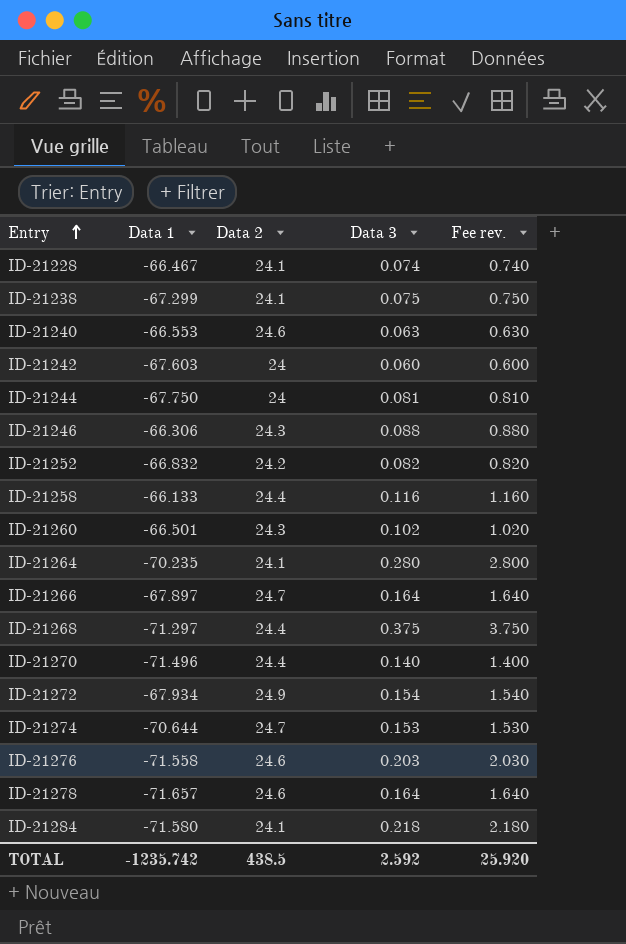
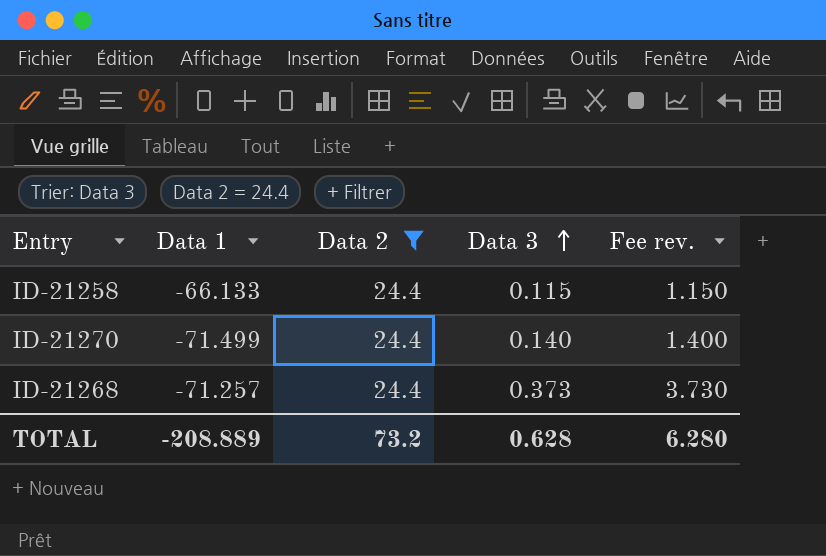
filter: none -> Data 2 = 24.4
row order: Entry ascending -> Data 3 ascending
ID-21258 | Data 3: 0.116 -> 0.115
ID-21258 | Fee rev.: 1.160 -> 1.150
ID-21270 | Data 1: -71.496 -> -71.499
ID-21268 | Data 1: -71.297 -> -71.257
ID-21268 | Data 3: 0.375 -> 0.373
ID-21268 | Fee rev.: 3.750 -> 3.730
TOTAL | Data 1: -1235.742 -> -208.889
TOTAL | Data 2: 438.5 -> 73.2
TOTAL | Data 3: 2.592 -> 0.628
TOTAL | Fee rev.: 25.920 -> 6.280

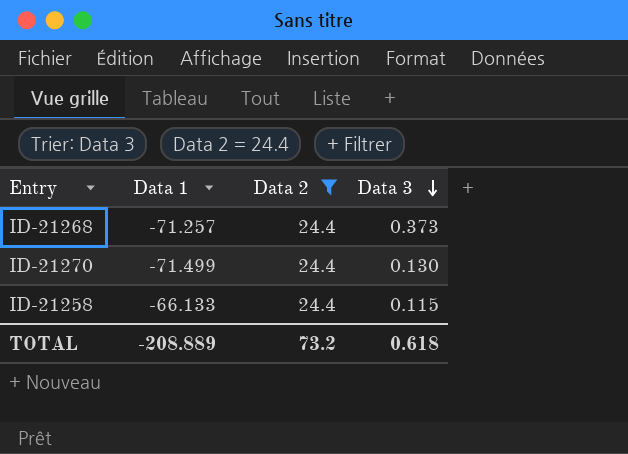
row order: Data 3 ascending -> Data 3 descending
column Fee rev. | formula: [Data 3] * 10 -> none
ID-21270 | Data 3: 0.140 -> 0.130
TOTAL | Data 3: 0.628 -> 0.618

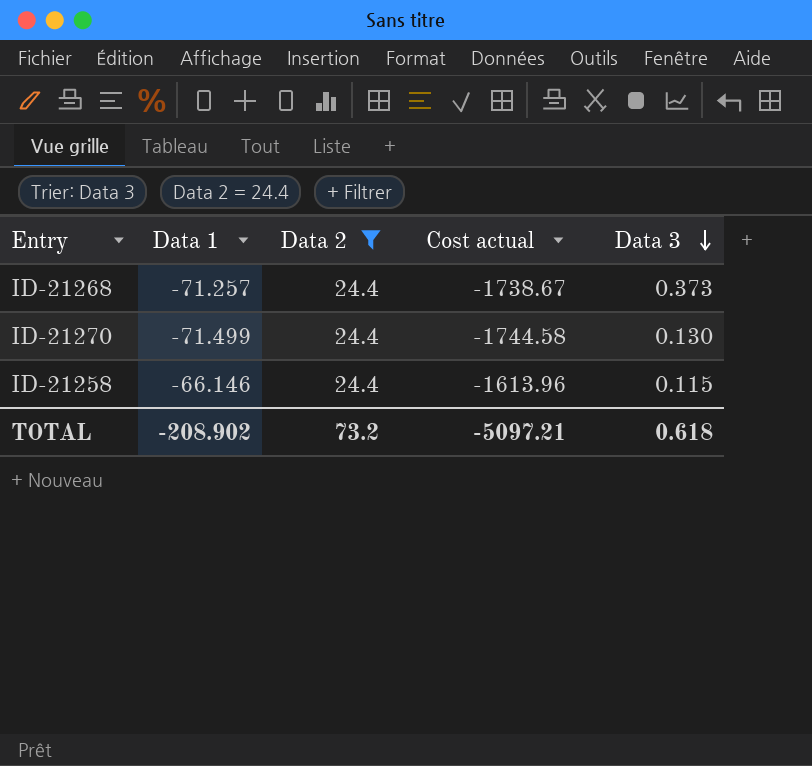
column Cost actual | formula: none -> [Data 1] * [Data 2]
ID-21258 | Data 1: -66.133 -> -66.146
TOTAL | Data 1: -208.889 -> -208.902

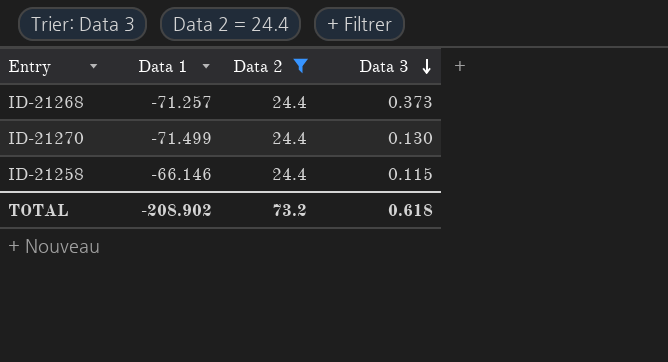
column Cost actual | formula: [Data 1] * [Data 2] -> none

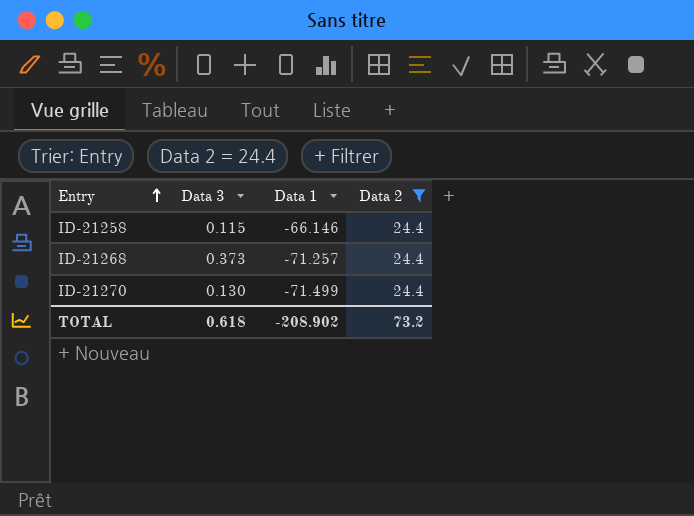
row order: Data 3 descending -> Entry ascending
column Data 3 | position: 4 -> 2

